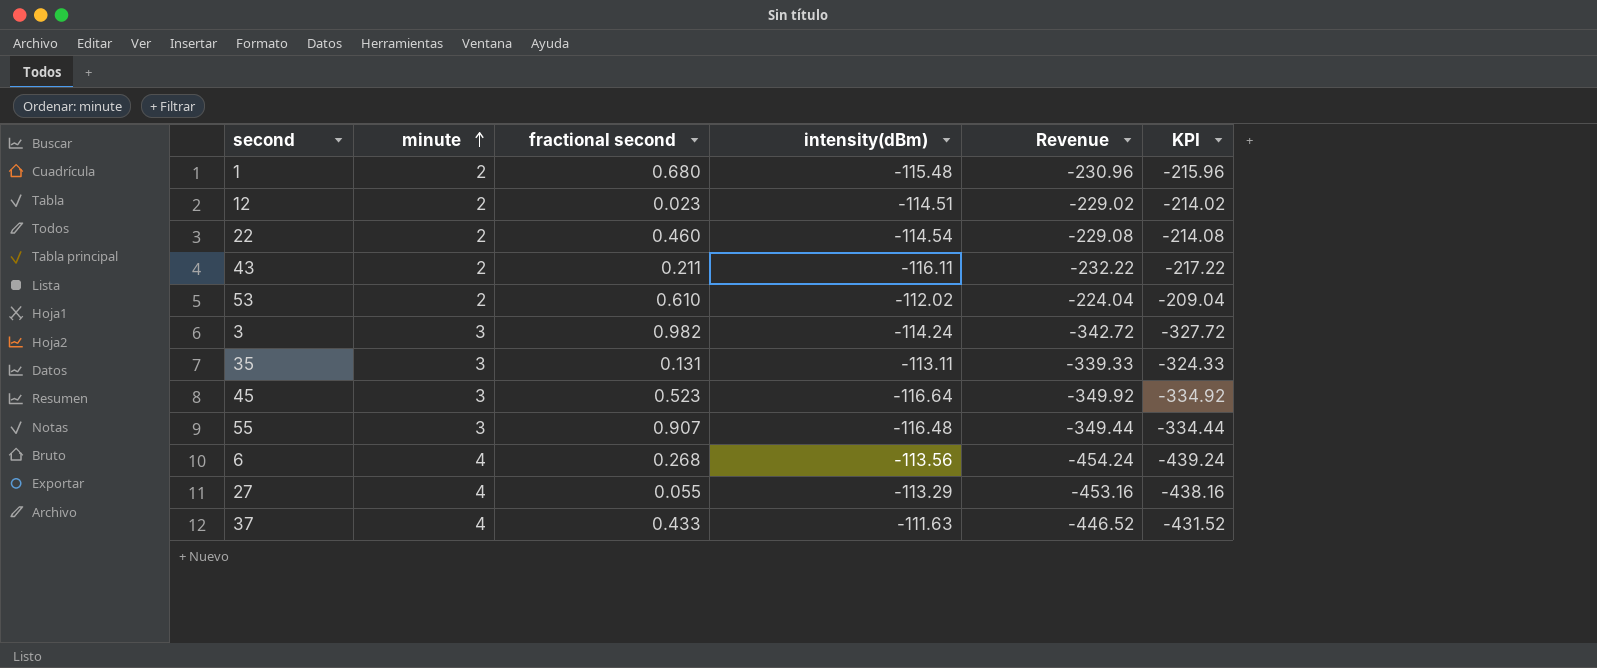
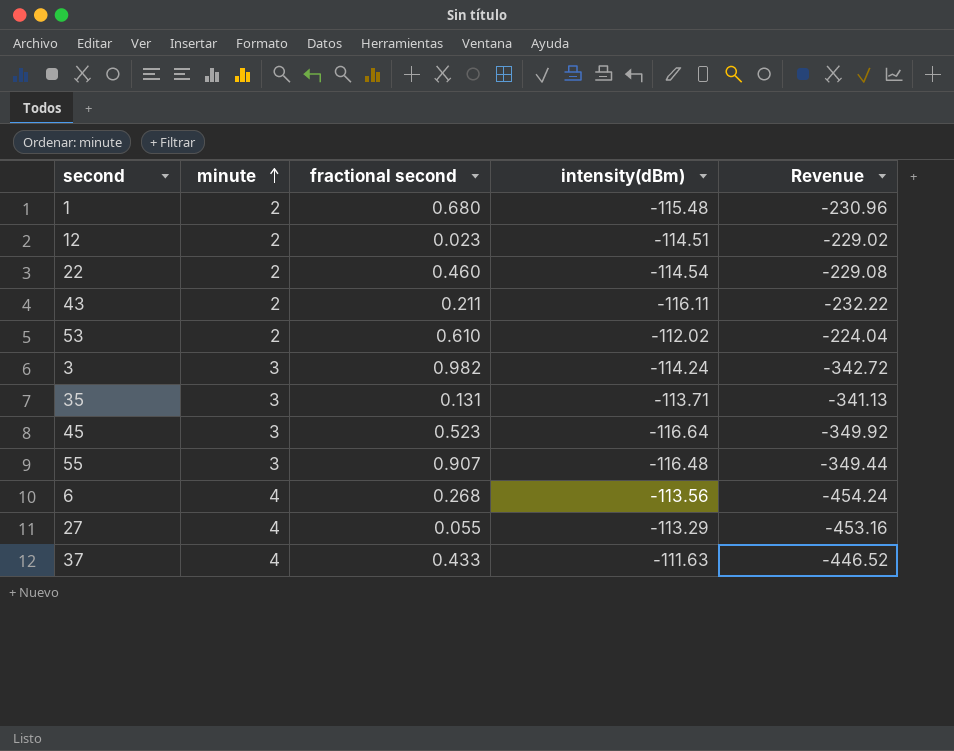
column KPI | formula: [Revenue] + 15 -> none
35 | intensity(dBm): -113.11 -> -113.71
35 | Revenue: -339.33 -> -341.13

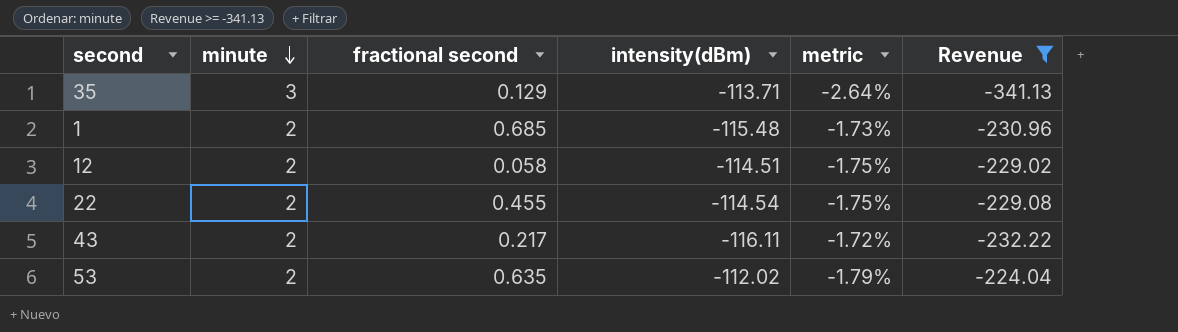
filter: none -> Revenue >= -341.13
row order: minute ascending -> minute descending
column metric | formula: none -> [minute] / [intensity(dBm)]
35 | fractional second: 0.131 -> 0.129
1 | fractional second: 0.680 -> 0.685
12 | fractional second: 0.023 -> 0.058
22 | fractional second: 0.460 -> 0.455
43 | fractional second: 0.211 -> 0.217
53 | fractional second: 0.610 -> 0.635

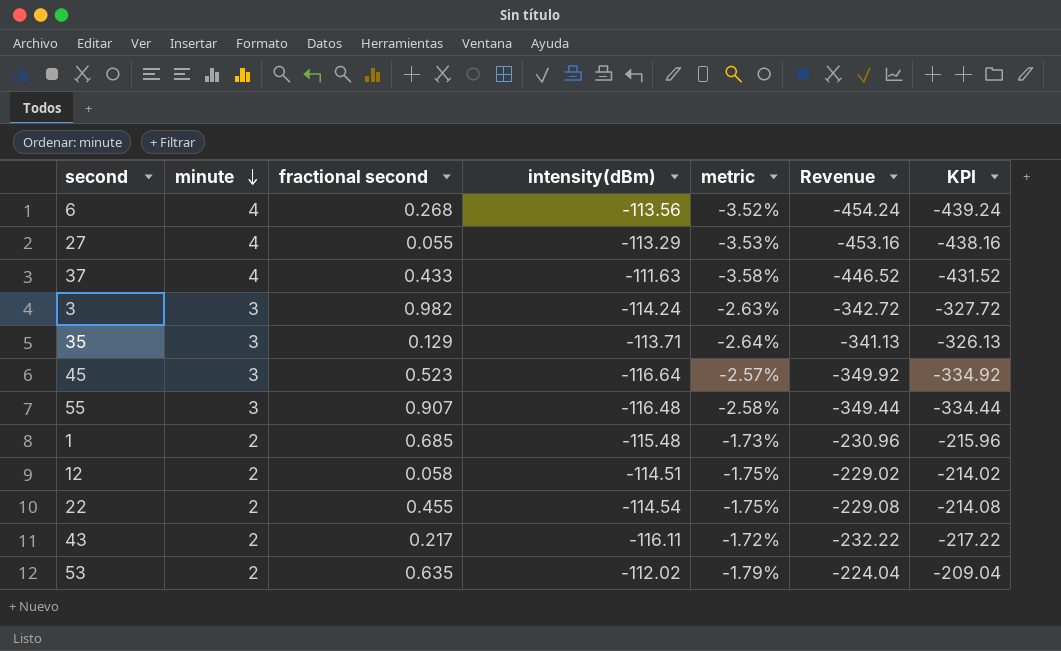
filter: Revenue >= -341.13 -> none
column KPI | formula: none -> [Revenue] + 15

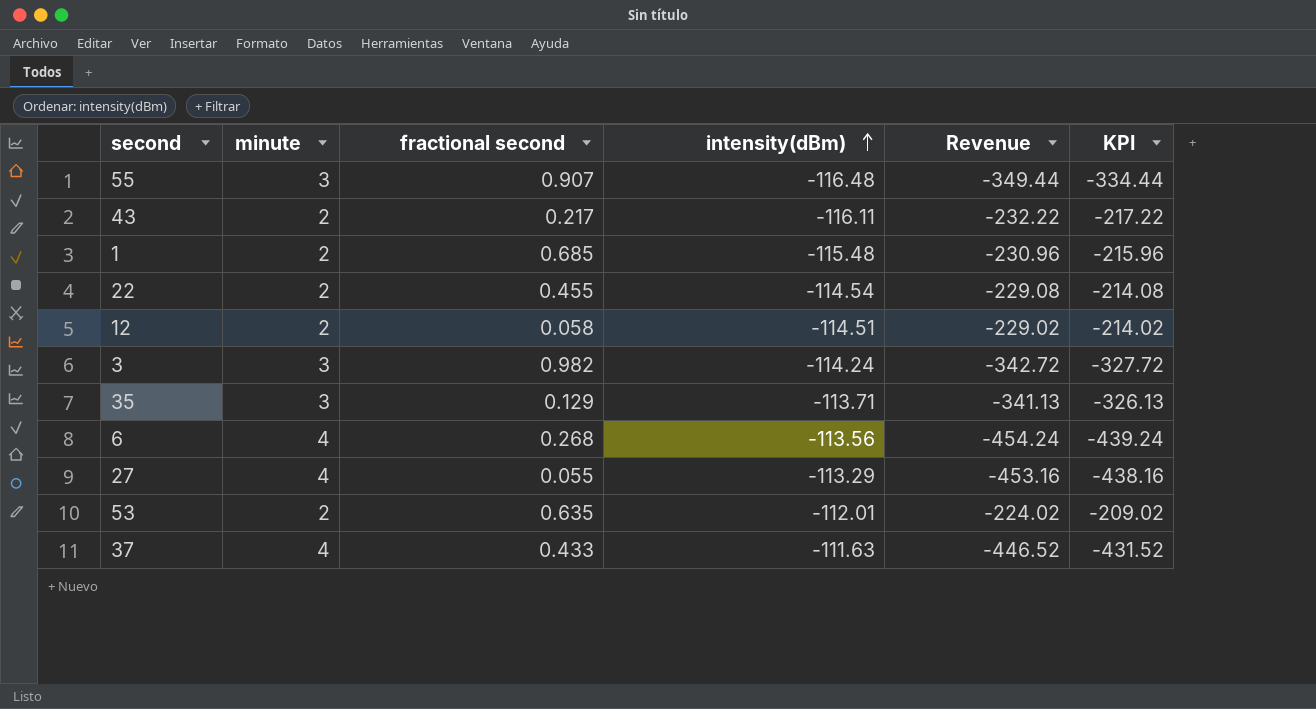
row order: minute descending -> intensity(dBm) ascending
column metric | formula: [minute] / [intensity(dBm)] -> none
row 45: 3 | 0.523 | -116.64 | -2.57% | -349.92 | -334.92 -> none
53 | intensity(dBm): -112.02 -> -112.01
53 | Revenue: -224.04 -> -224.02
53 | KPI: -209.04 -> -209.02

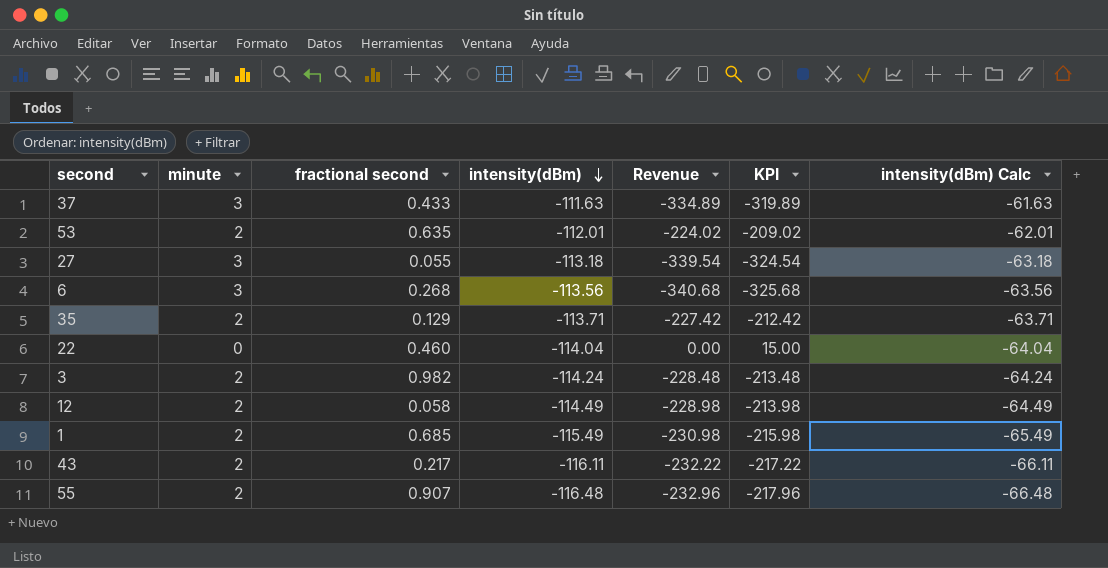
row order: intensity(dBm) ascending -> intensity(dBm) descending
column intensity(dBm) Calc | formula: none -> [intensity(dBm)] + 50
37 | minute: 4 -> 3
37 | Revenue: -446.52 -> -334.89
37 | KPI: -431.52 -> -319.89
27 | minute: 4 -> 3
27 | intensity(dBm): -113.29 -> -113.18
27 | Revenue: -453.16 -> -339.54
27 | KPI: -438.16 -> -324.54
6 | minute: 4 -> 3
6 | Revenue: -454.24 -> -340.68
6 | KPI: -439.24 -> -325.68
35 | minute: 3 -> 2
35 | Revenue: -341.13 -> -227.42
35 | KPI: -326.13 -> -212.42
22 | minute: 2 -> 0
22 | fractional second: 0.455 -> 0.460
22 | intensity(dBm): -114.54 -> -114.04
22 | Revenue: -229.08 -> 0.00
22 | KPI: -214.08 -> 15.00
3 | minute: 3 -> 2
3 | Revenue: -342.72 -> -228.48
3 | KPI: -327.72 -> -213.48
12 | intensity(dBm): -114.51 -> -114.49
12 | Revenue: -229.02 -> -228.98
12 | KPI: -214.02 -> -213.98
1 | intensity(dBm): -115.48 -> -115.49
1 | Revenue: -230.96 -> -230.98
1 | KPI: -215.96 -> -215.98
55 | minute: 3 -> 2
55 | Revenue: -349.44 -> -232.96
55 | KPI: -334.44 -> -217.96

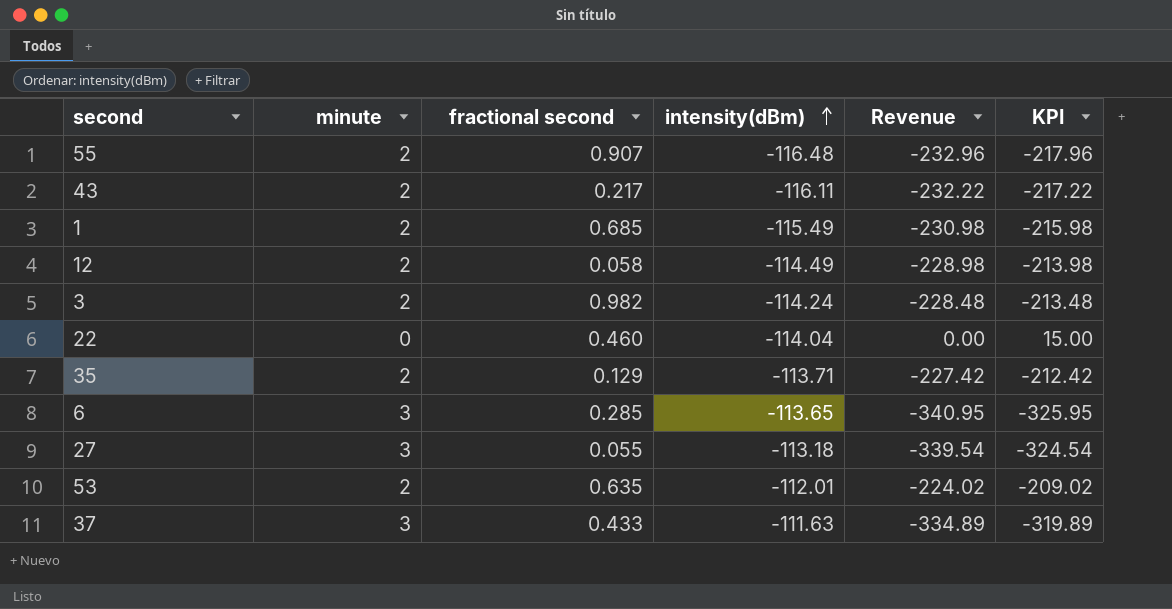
row order: intensity(dBm) descending -> intensity(dBm) ascending
column intensity(dBm) Calc | formula: [intensity(dBm)] + 50 -> none
6 | fractional second: 0.268 -> 0.285
6 | intensity(dBm): -113.56 -> -113.65
6 | Revenue: -340.68 -> -340.95
6 | KPI: -325.68 -> -325.95

